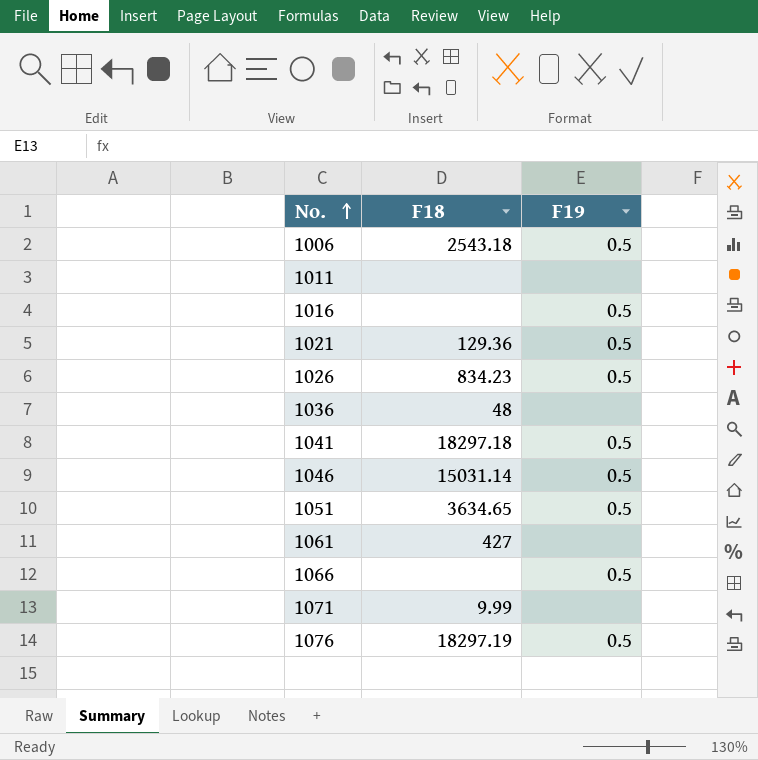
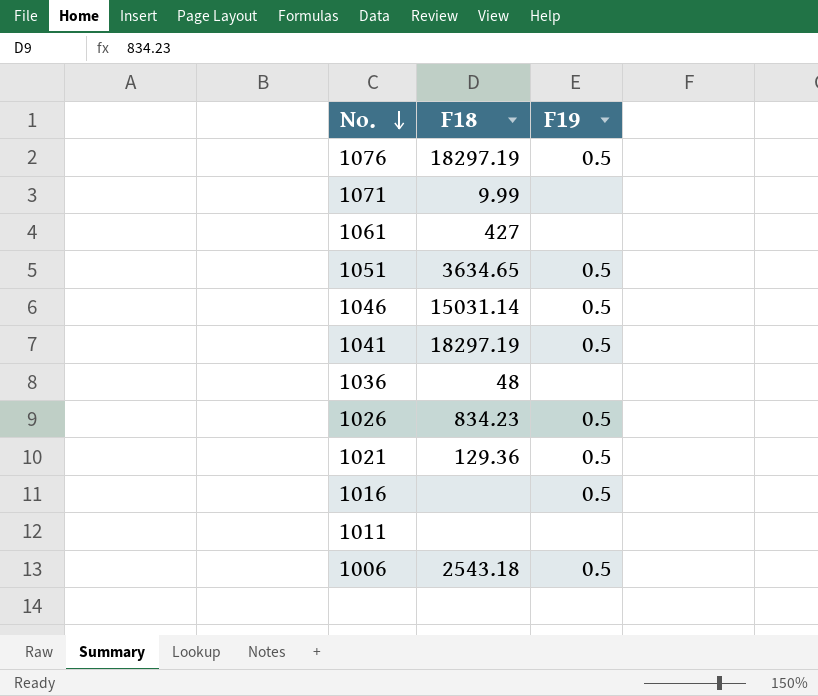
row order: No. ascending -> No. descending
row 1066: none | 0.5 -> none
1041 | F18: 18297.18 -> 18297.19

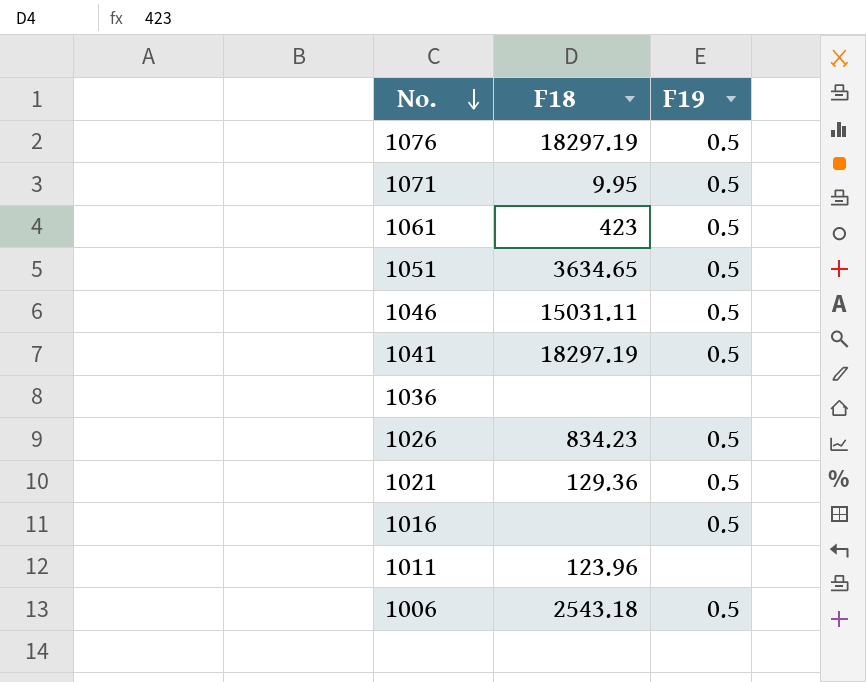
1071 | F18: 9.99 -> 9.95
1071 | F19: none -> 0.5
1061 | F18: 427 -> 423
1061 | F19: none -> 0.5
1046 | F18: 15031.14 -> 15031.11
1036 | F18: 48 -> none
1011 | F18: none -> 123.96

